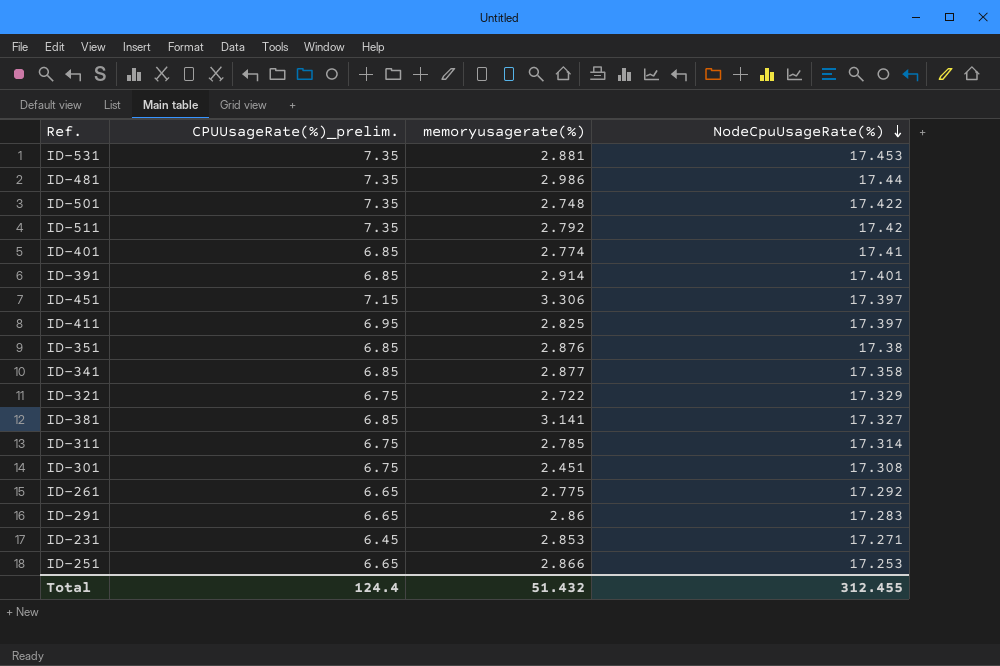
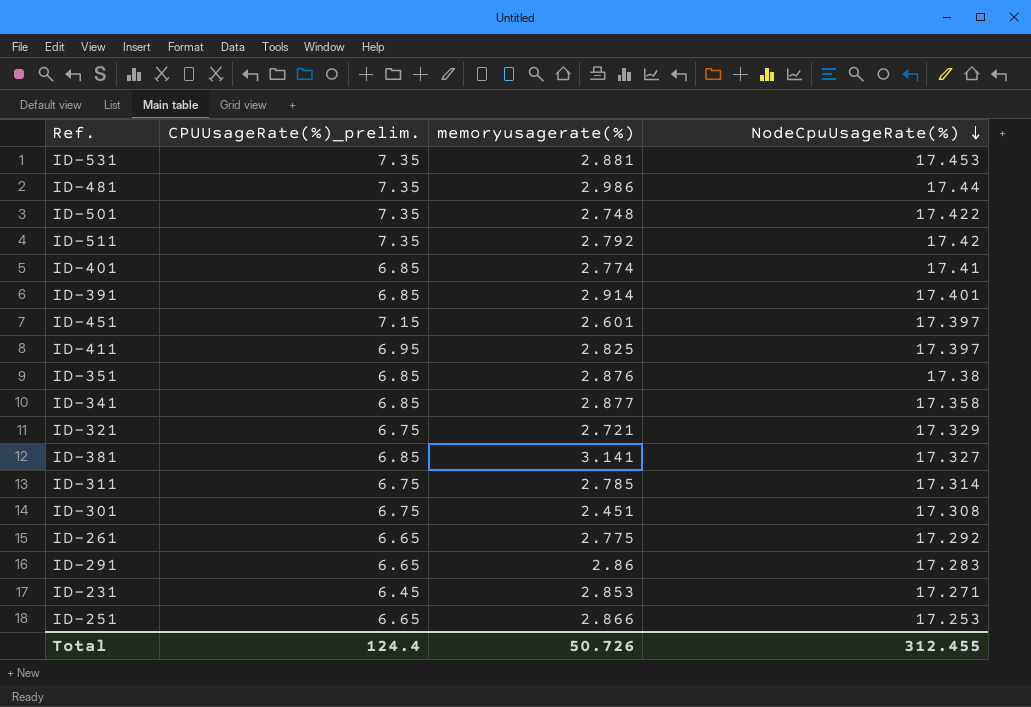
ID-451 | memoryusagerate(%): 3.306 -> 2.601
ID-321 | memoryusagerate(%): 2.722 -> 2.721
Total | memoryusagerate(%): 51.432 -> 50.726

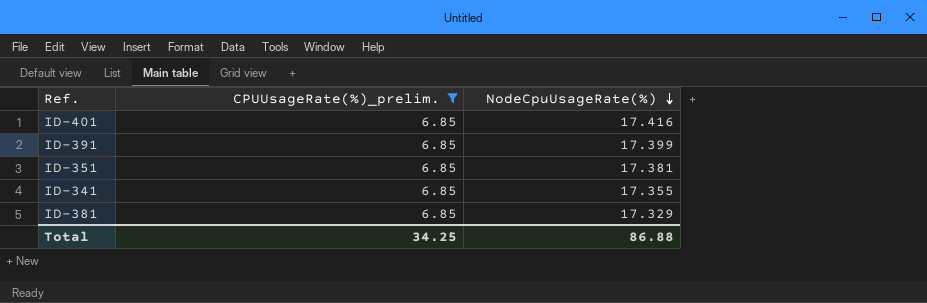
filter: none -> CPUUsageRate(%)_prelim. = 6.85
column memoryusagerate(%) | position: 3 -> none
ID-401 | NodeCpuUsageRate(%): 17.41 -> 17.416
ID-391 | NodeCpuUsageRate(%): 17.401 -> 17.399
ID-351 | NodeCpuUsageRate(%): 17.38 -> 17.381
ID-341 | NodeCpuUsageRate(%): 17.358 -> 17.355
ID-381 | NodeCpuUsageRate(%): 17.327 -> 17.329
Total | CPUUsageRate(%)_prelim.: 124.4 -> 34.25
Total | NodeCpuUsageRate(%): 312.455 -> 86.88

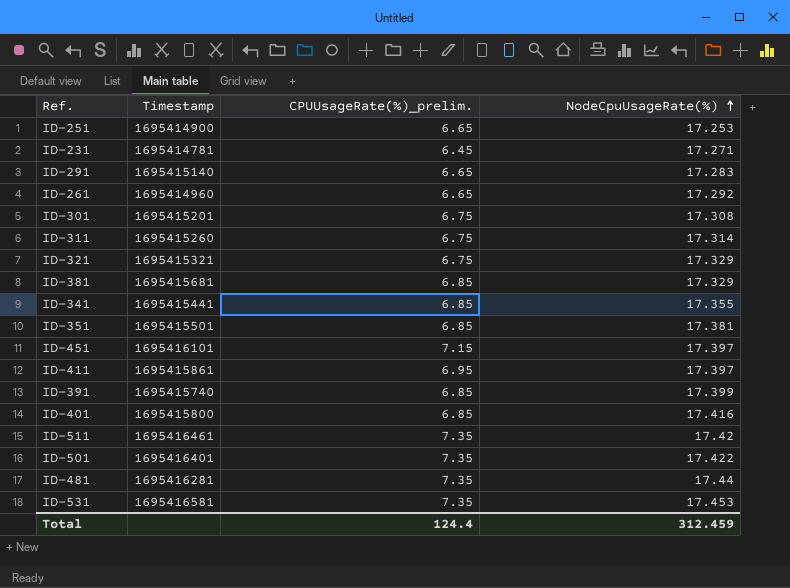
filter: CPUUsageRate(%)_prelim. = 6.85 -> none
row order: NodeCpuUsageRate(%) descending -> NodeCpuUsageRate(%) ascending
column Timestamp | position: none -> 2
Total | CPUUsageRate(%)_prelim.: 34.25 -> 124.4
Total | NodeCpuUsageRate(%): 86.88 -> 312.459

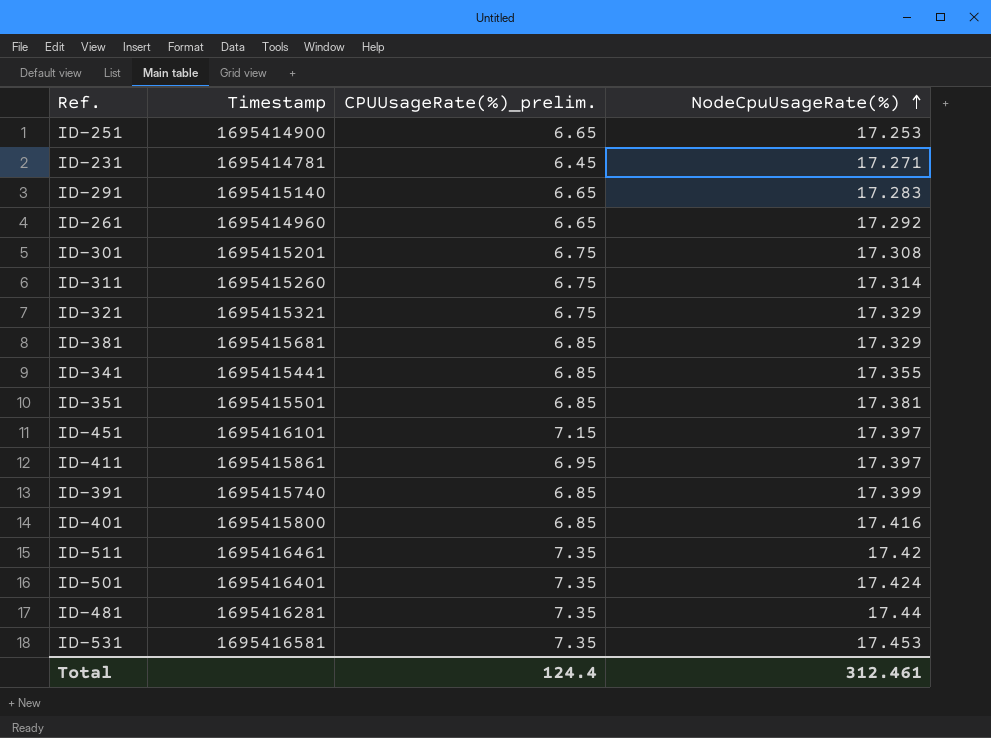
ID-501 | NodeCpuUsageRate(%): 17.422 -> 17.424
Total | NodeCpuUsageRate(%): 312.459 -> 312.461

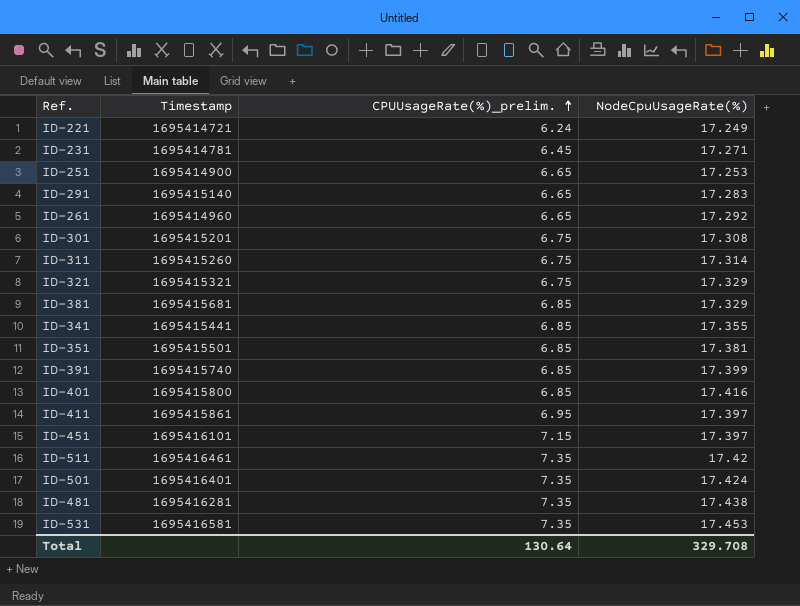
row order: NodeCpuUsageRate(%) ascending -> CPUUsageRate(%)_prelim. ascending
row ID-221: none -> 1695414721 | 6.24 | 17.249
ID-481 | NodeCpuUsageRate(%): 17.44 -> 17.438
Total | CPUUsageRate(%)_prelim.: 124.4 -> 130.64
Total | NodeCpuUsageRate(%): 312.461 -> 329.708

